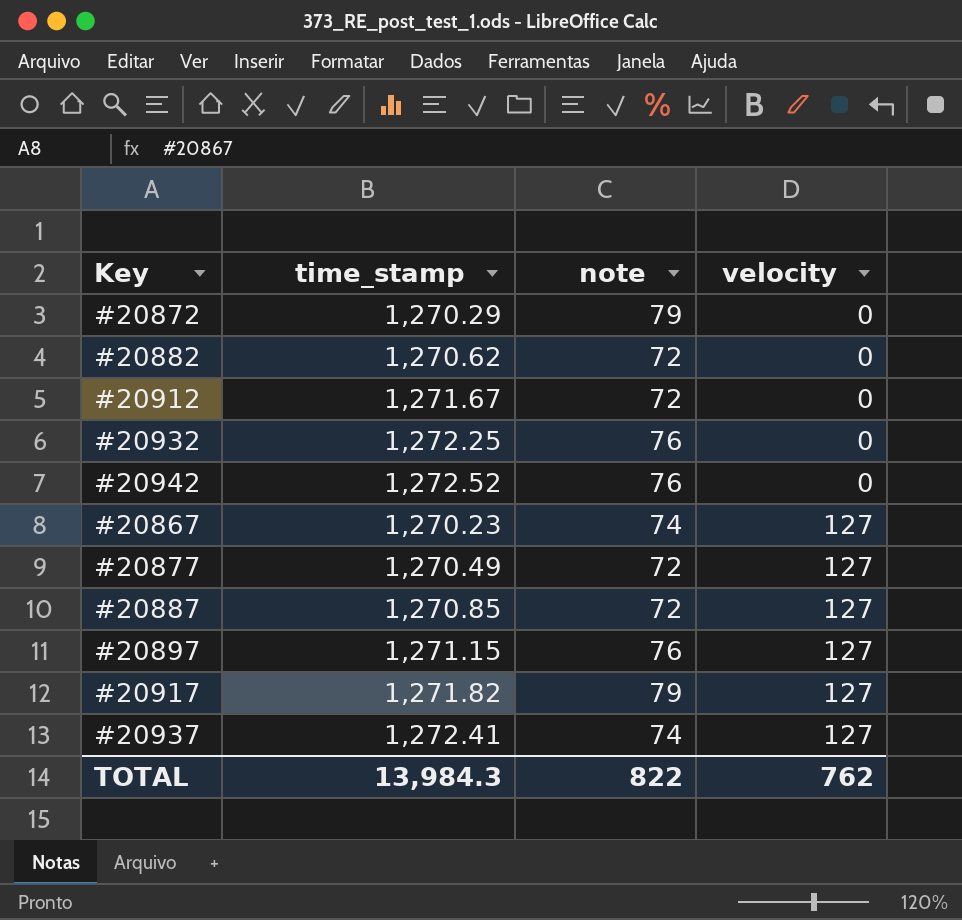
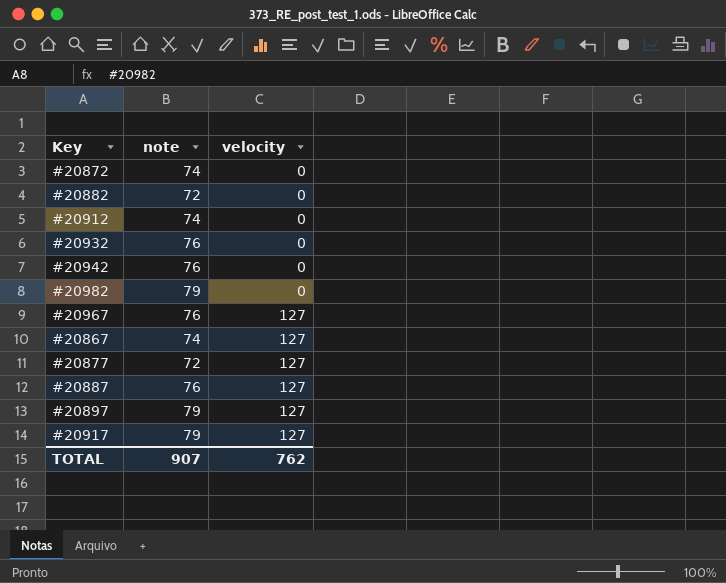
column time_stamp | position: 2 -> none
row #20937: 1,272.41 | 74 | 127 -> none
#20872 | note: 79 -> 74
#20912 | note: 72 -> 74
row #20982: none -> 79 | 0
row #20967: none -> 76 | 127
#20887 | note: 72 -> 76
#20897 | note: 76 -> 79
TOTAL | note: 822 -> 907

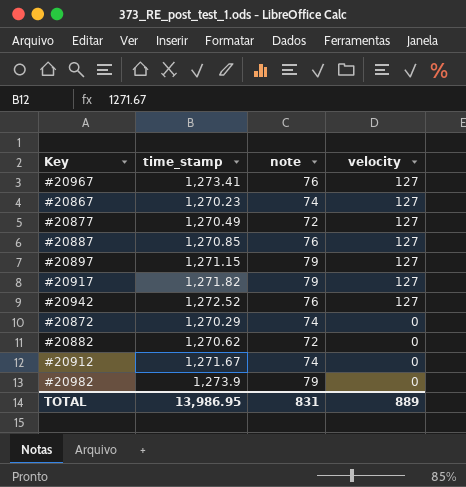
row order: velocity ascending -> velocity descending
column time_stamp | position: none -> 2
row #20932: 76 | 0 -> none
#20942 | velocity: 0 -> 127
TOTAL | note: 907 -> 831
TOTAL | velocity: 762 -> 889

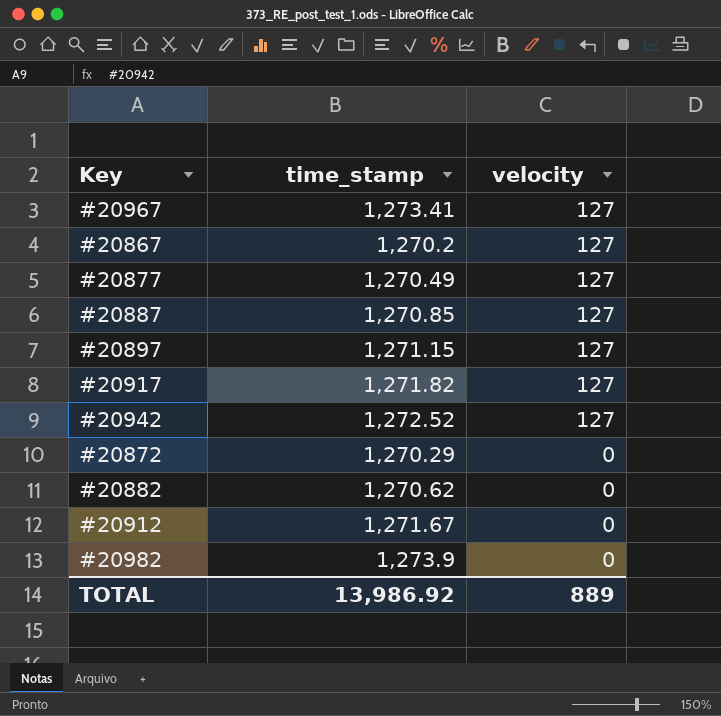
column note | position: 3 -> none
#20867 | time_stamp: 1,270.23 -> 1,270.2
TOTAL | time_stamp: 13,986.95 -> 13,986.92

